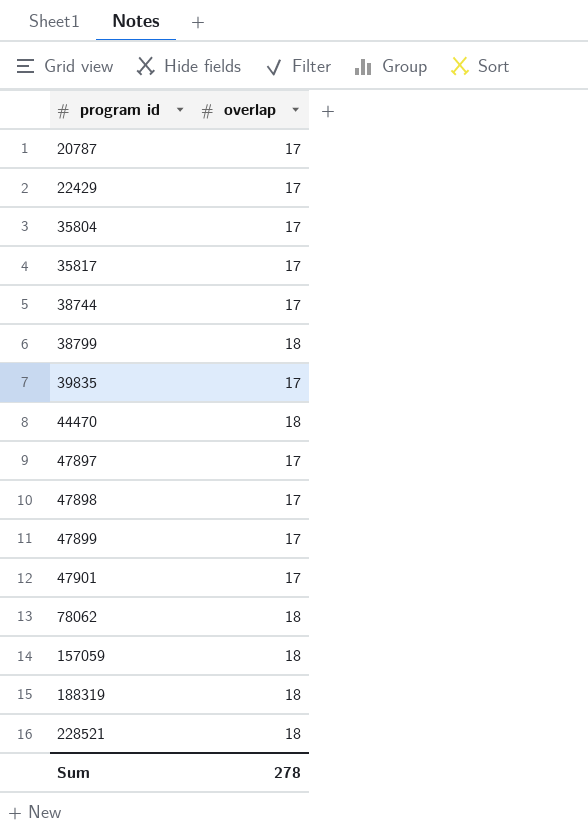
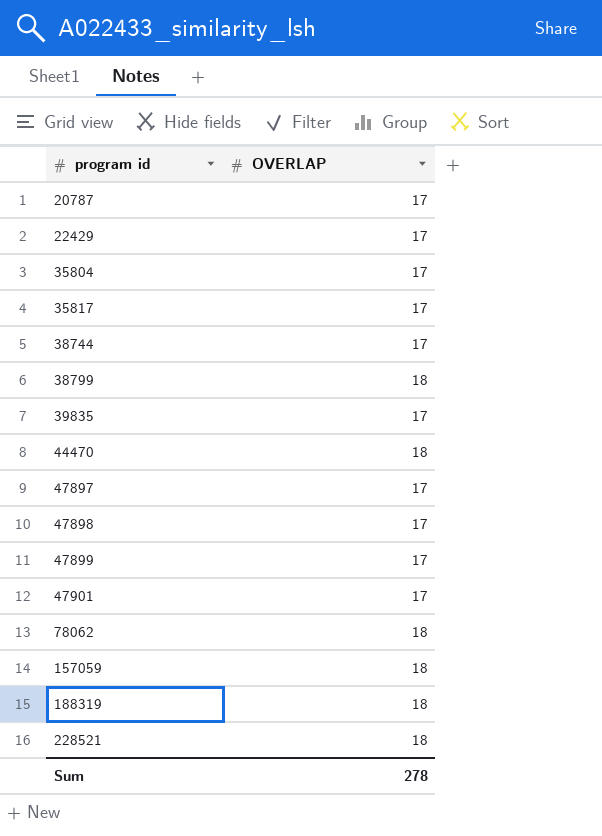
column name: overlap -> OVERLAP

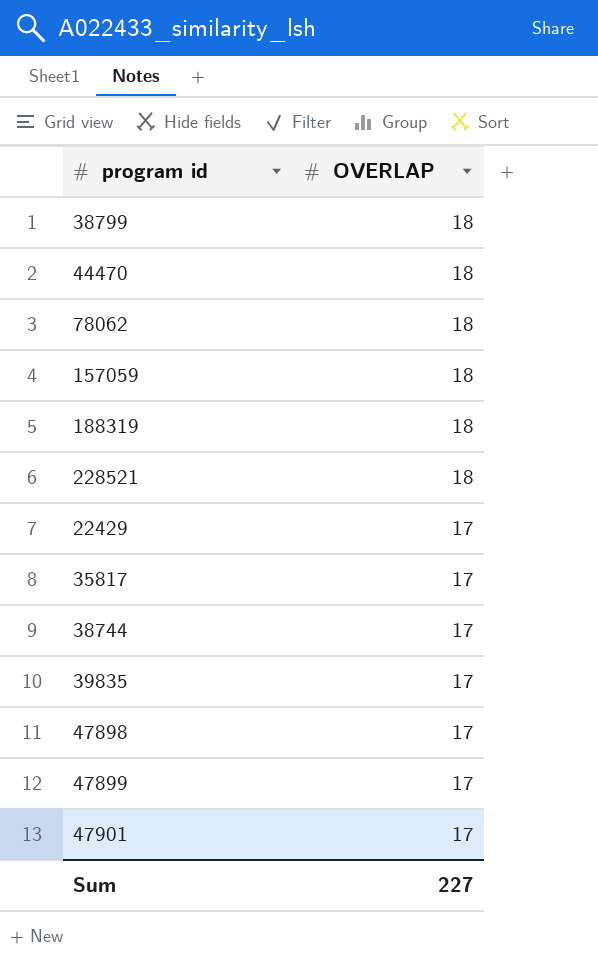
row order: program id ascending -> OVERLAP descending
row 20787: 17 -> none
row 35804: 17 -> none
row 47897: 17 -> none
Sum | OVERLAP: 278 -> 227

